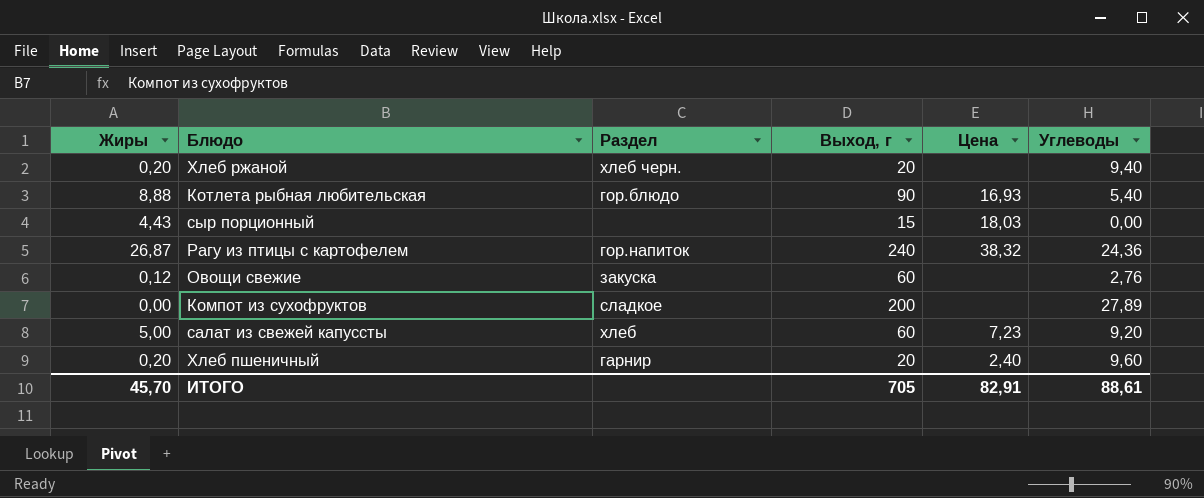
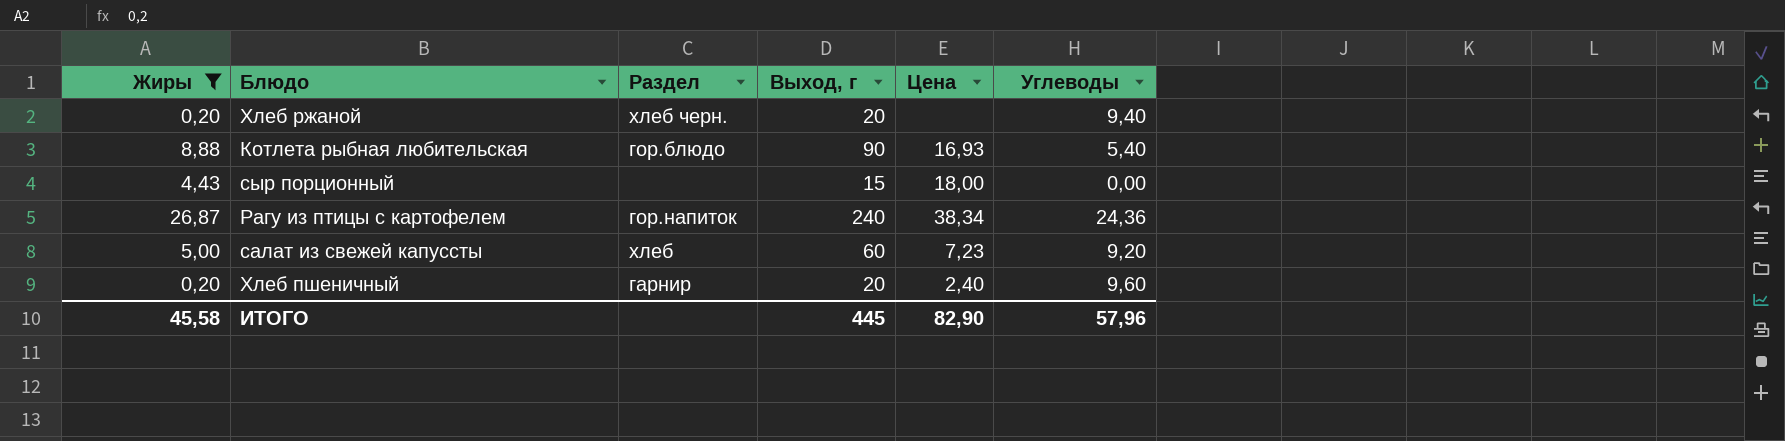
filter: none -> Жиры >= 0,20
сыр порционный | Цена: 18,03 -> 18,00
Рагу из птицы с картофелем | Цена: 38,32 -> 38,34
ИТОГО | Жиры: 45,70 -> 45,58
ИТОГО | Выход, г: 705 -> 445
ИТОГО | Цена: 82,91 -> 82,90
ИТОГО | Углеводы: 88,61 -> 57,96

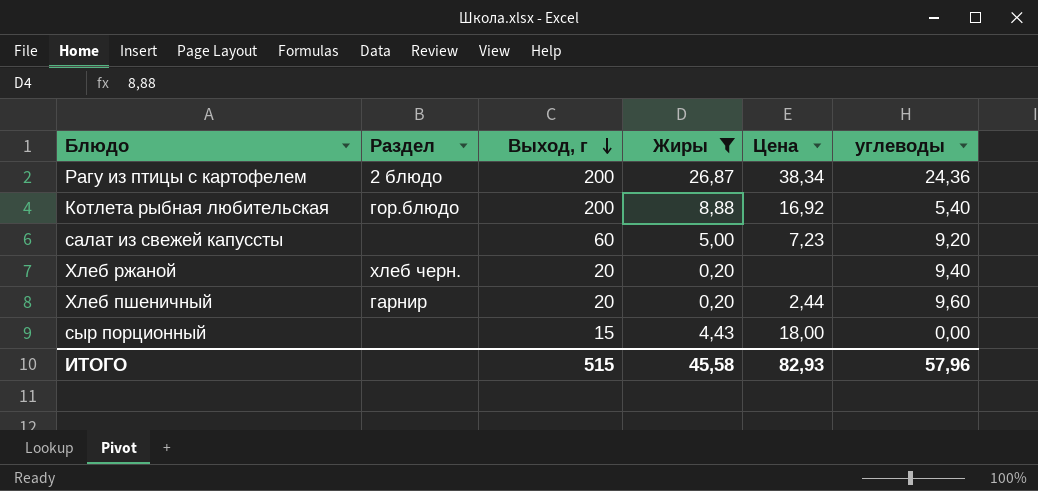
row order: none -> Выход, г descending
column Жиры | position: 1 -> 4
column name: Углеводы -> углеводы
Рагу из птицы с картофелем | Раздел: гор.напиток -> 2 блюдо
Рагу из птицы с картофелем | Выход, г: 240 -> 200
Котлета рыбная любительская | Выход, г: 90 -> 200
Котлета рыбная любительская | Цена: 16,93 -> 16,92
салат из свежей капуссты | Раздел: хлеб -> none
Хлеб пшеничный | Цена: 2,40 -> 2,44
ИТОГО | Выход, г: 445 -> 515
ИТОГО | Цена: 82,90 -> 82,93

